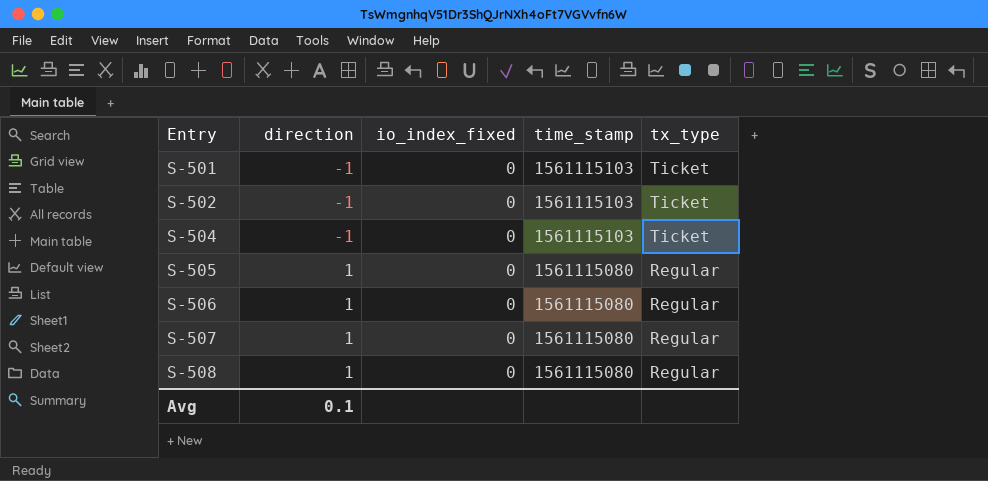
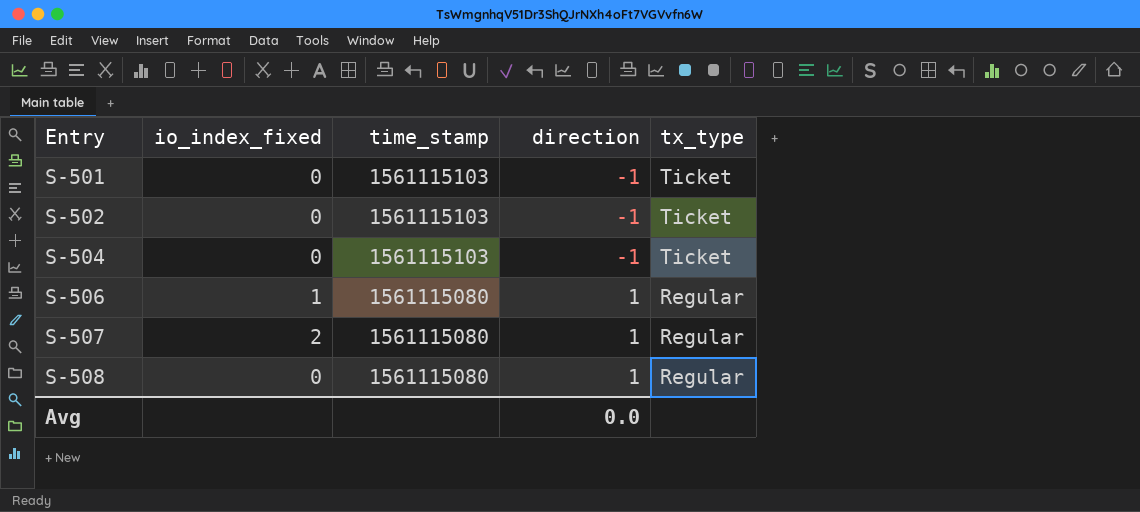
column direction | position: 2 -> 4
row S-505: 1 | 0 | 1561115080 | Regular -> none
S-506 | io_index_fixed: 0 -> 1
S-507 | io_index_fixed: 0 -> 2
Avg | direction: 0.1 -> 0.0

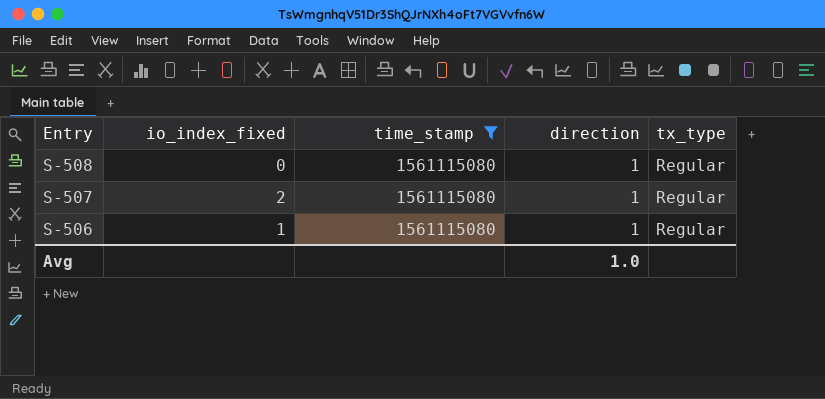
filter: none -> time_stamp = 1561115080
row order: Entry ascending -> Entry descending
Avg | direction: 0.0 -> 1.0

